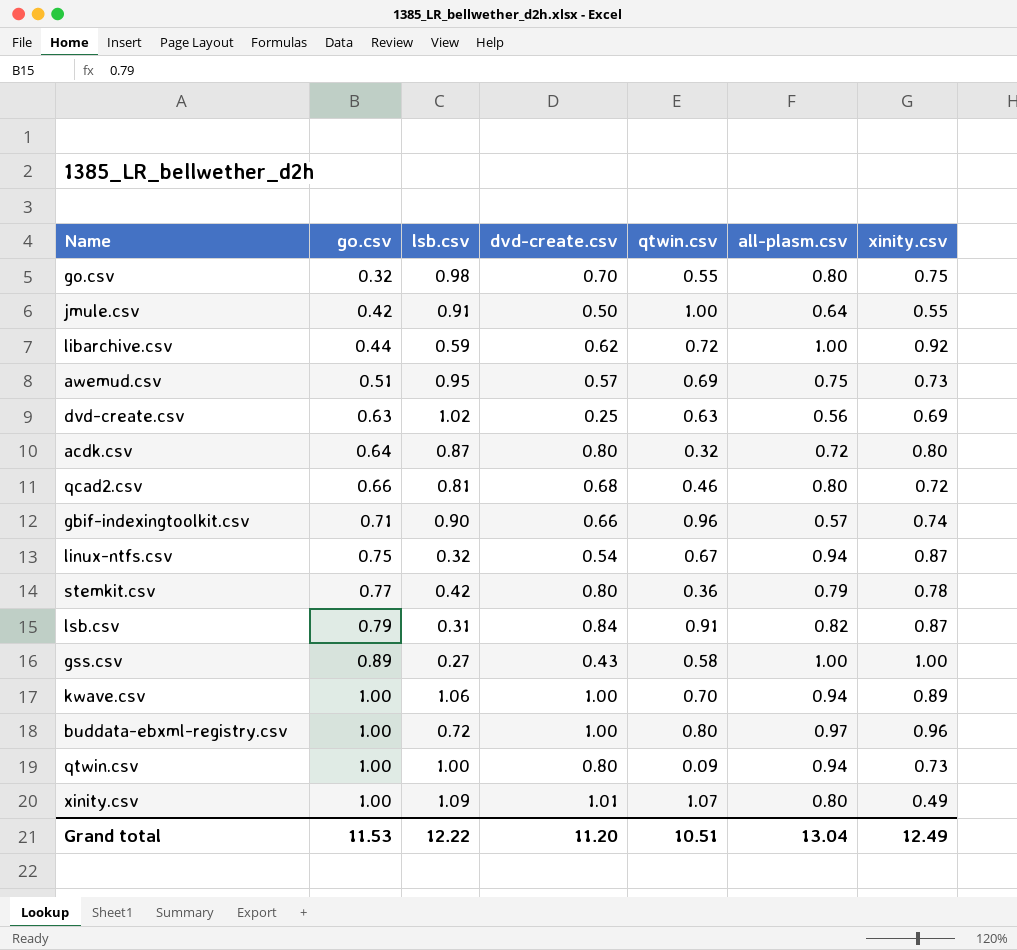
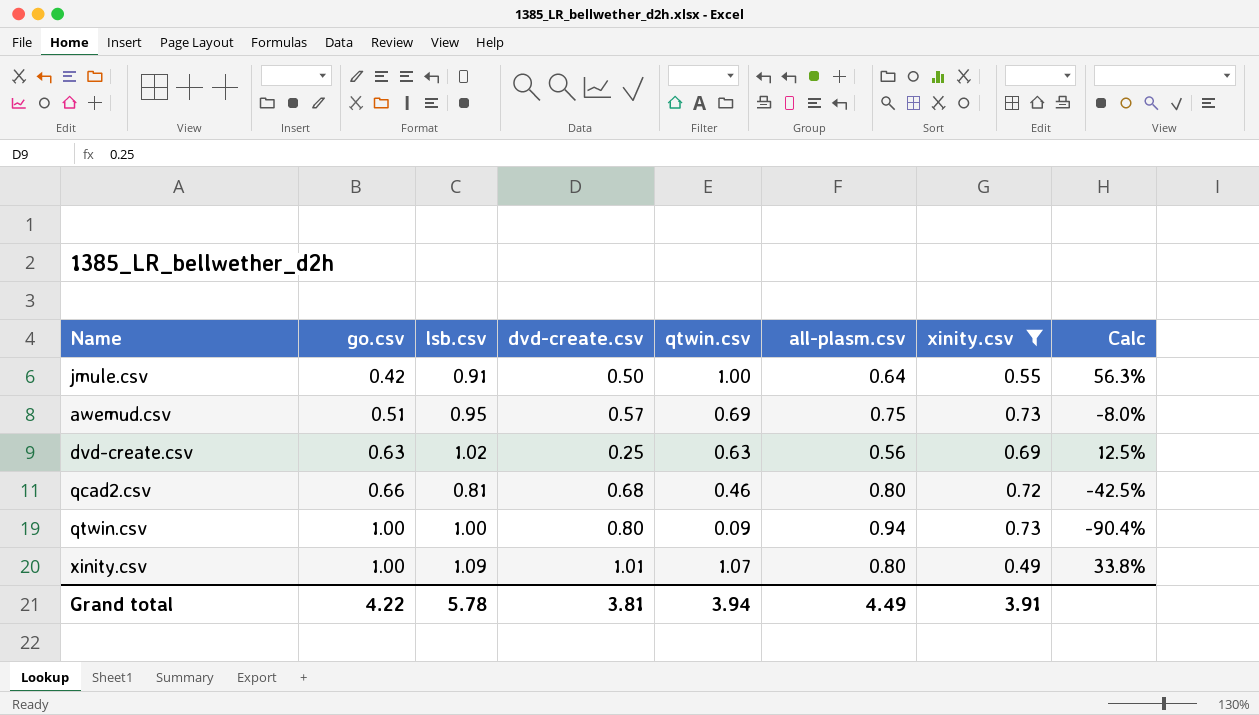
filter: none -> xinity.csv <= 0.73
column Calc | formula: none -> ([qtwin.csv] - [all-plasm.csv]) / [all-plasm.csv]
Grand total | go.csv: 11.53 -> 4.22
Grand total | lsb.csv: 12.22 -> 5.78
Grand total | dvd-create.csv: 11.20 -> 3.81
Grand total | qtwin.csv: 10.51 -> 3.94
Grand total | all-plasm.csv: 13.04 -> 4.49
Grand total | xinity.csv: 12.49 -> 3.91

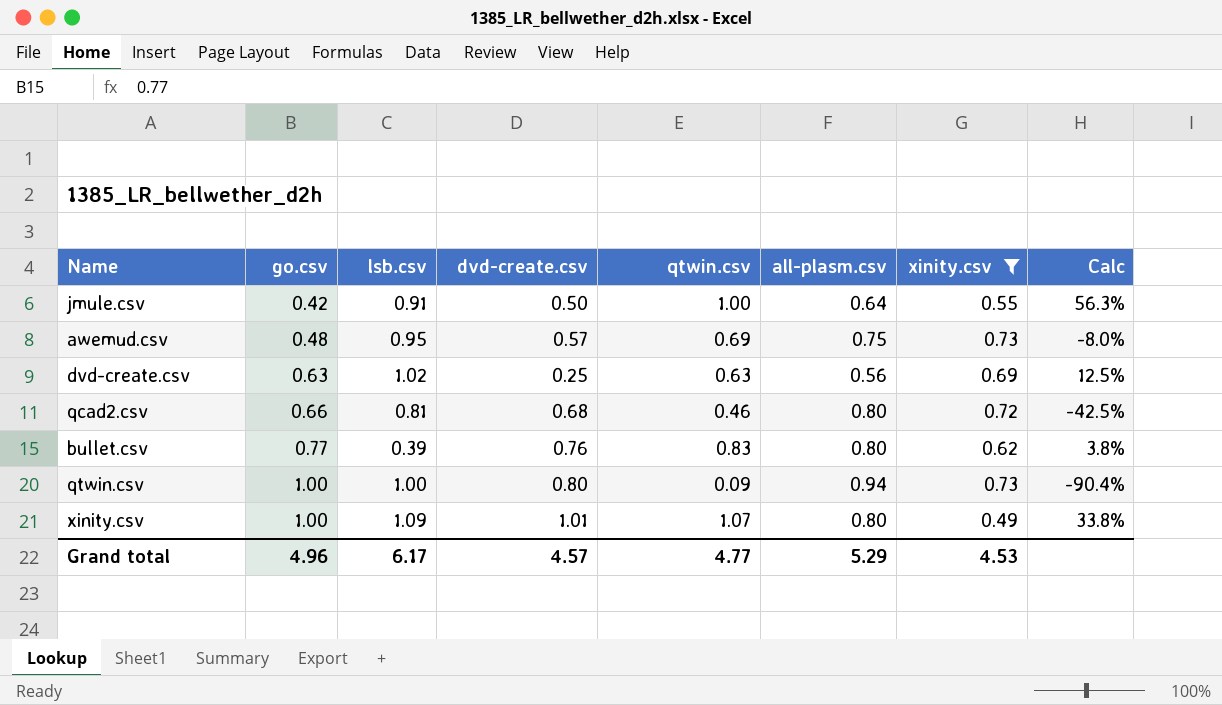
awemud.csv | go.csv: 0.51 -> 0.48
row bullet.csv: none -> 0.77 | 0.39 | 0.76 | 0.83 | 0.80 | 0.62 | 3.8%
Grand total | go.csv: 4.22 -> 4.96
Grand total | lsb.csv: 5.78 -> 6.17
Grand total | dvd-create.csv: 3.81 -> 4.57
Grand total | qtwin.csv: 3.94 -> 4.77
Grand total | all-plasm.csv: 4.49 -> 5.29
Grand total | xinity.csv: 3.91 -> 4.53

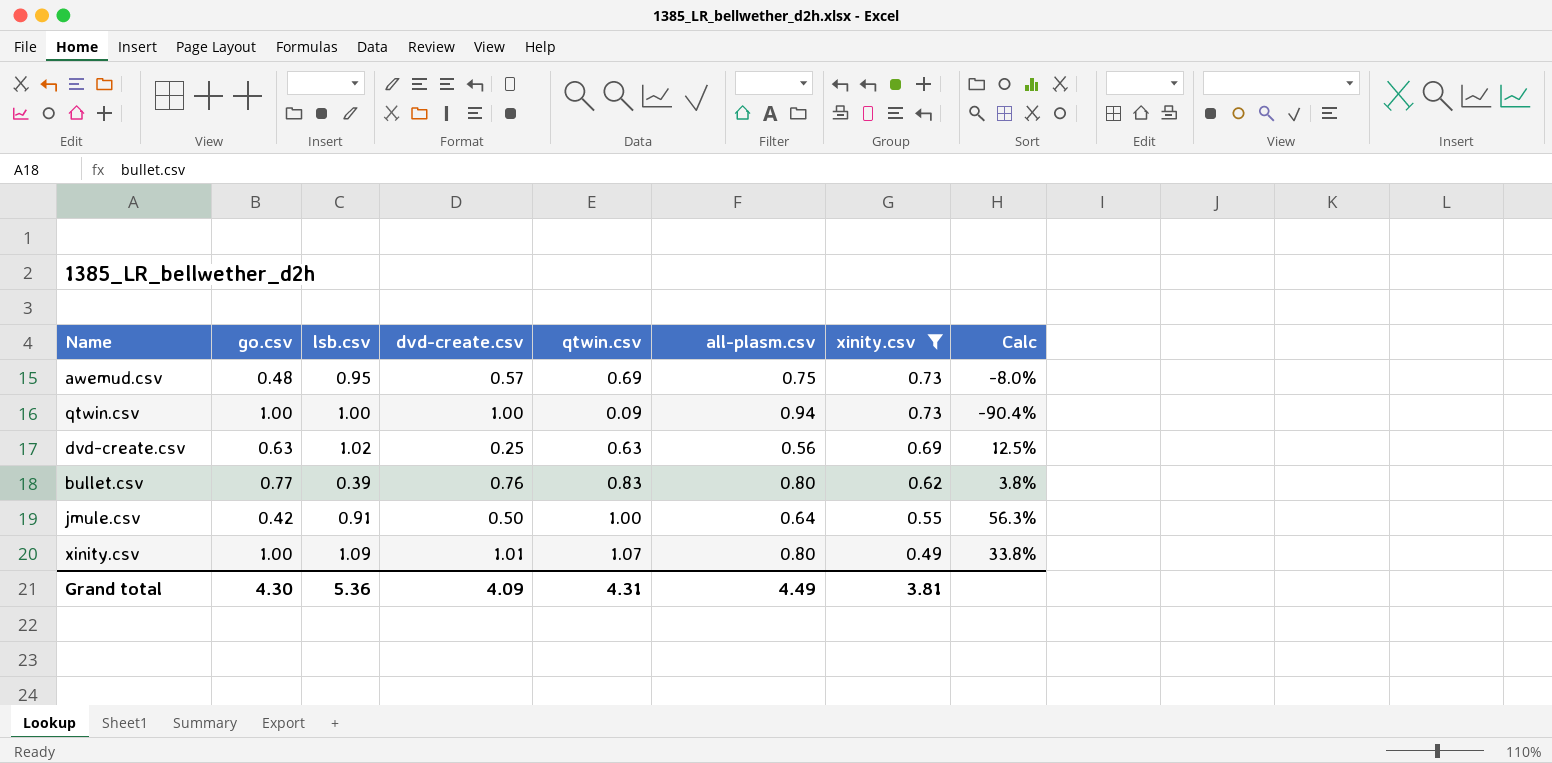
row order: go.csv ascending -> xinity.csv descending
row qcad2.csv: 0.66 | 0.81 | 0.68 | 0.46 | 0.80 | 0.72 | -42.5% -> none
qtwin.csv | dvd-create.csv: 0.80 -> 1.00
Grand total | go.csv: 4.96 -> 4.30
Grand total | lsb.csv: 6.17 -> 5.36
Grand total | dvd-create.csv: 4.57 -> 4.09
Grand total | qtwin.csv: 4.77 -> 4.31
Grand total | all-plasm.csv: 5.29 -> 4.49
Grand total | xinity.csv: 4.53 -> 3.81

